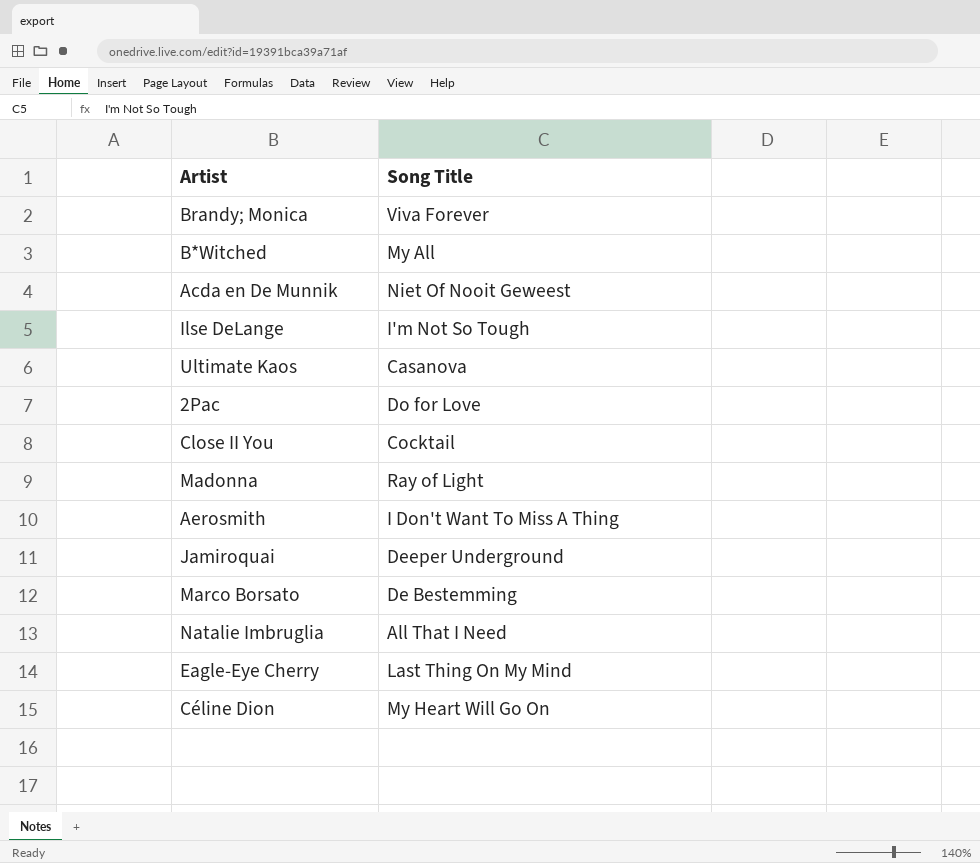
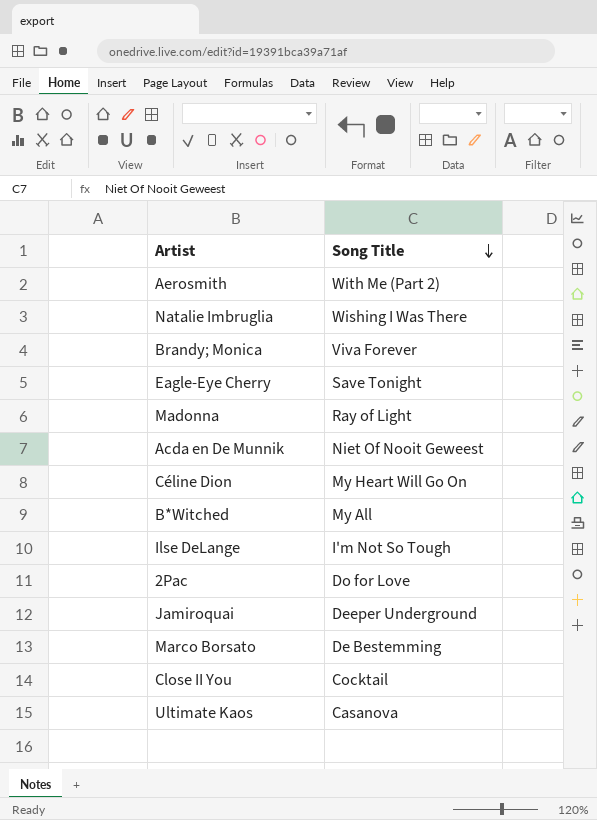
row order: none -> Song Title descending
Aerosmith | Song Title: I Don't Want To Miss A Thing -> With Me (Part 2)
Natalie Imbruglia | Song Title: All That I Need -> Wishing I Was There
Eagle-Eye Cherry | Song Title: Last Thing On My Mind -> Save Tonight

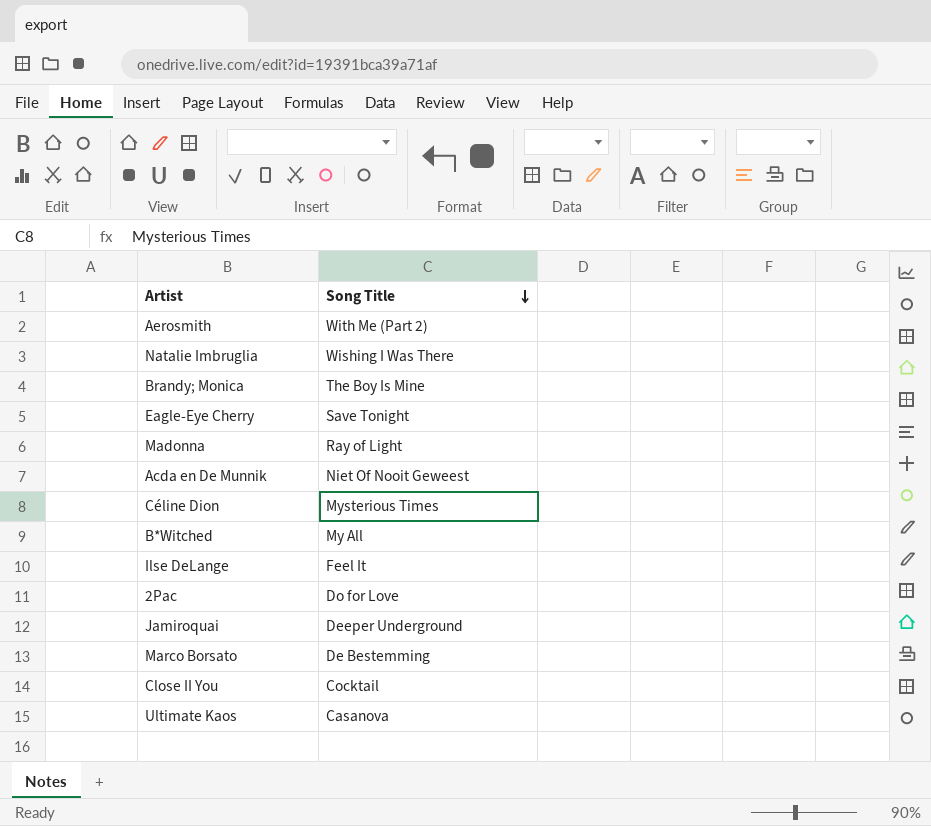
Brandy; Monica | Song Title: Viva Forever -> The Boy Is Mine
Céline Dion | Song Title: My Heart Will Go On -> Mysterious Times
Ilse DeLange | Song Title: I'm Not So Tough -> Feel It

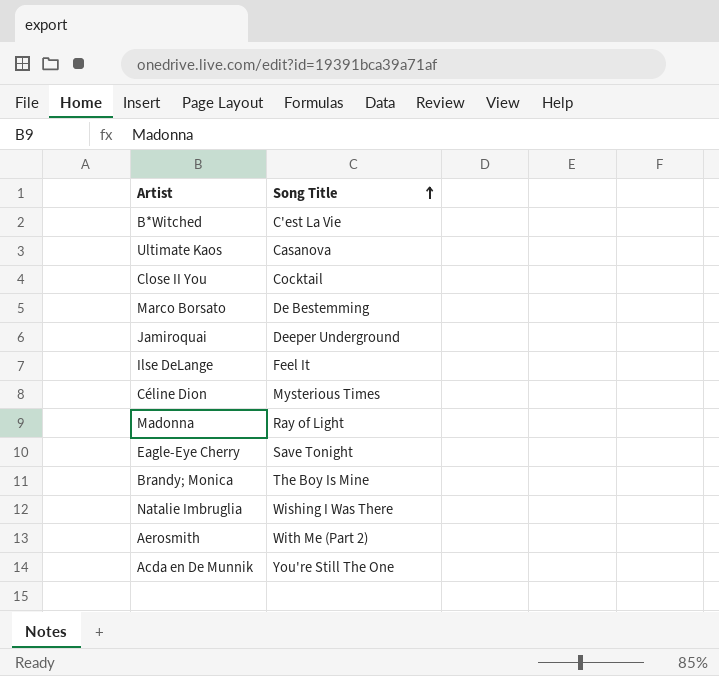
row order: Song Title descending -> Song Title ascending
row 2Pac: Do for Love -> none
B*Witched | Song Title: My All -> C'est La Vie
Acda en De Munnik | Song Title: Niet Of Nooit Geweest -> You're Still The One

